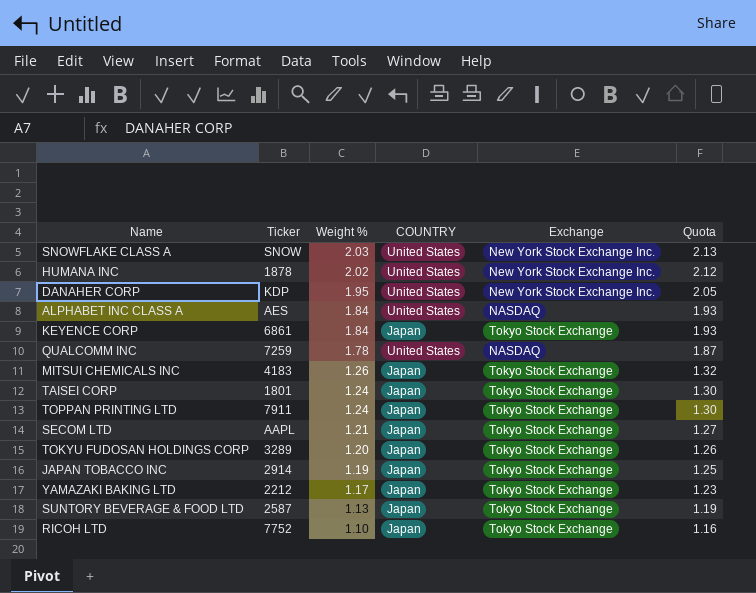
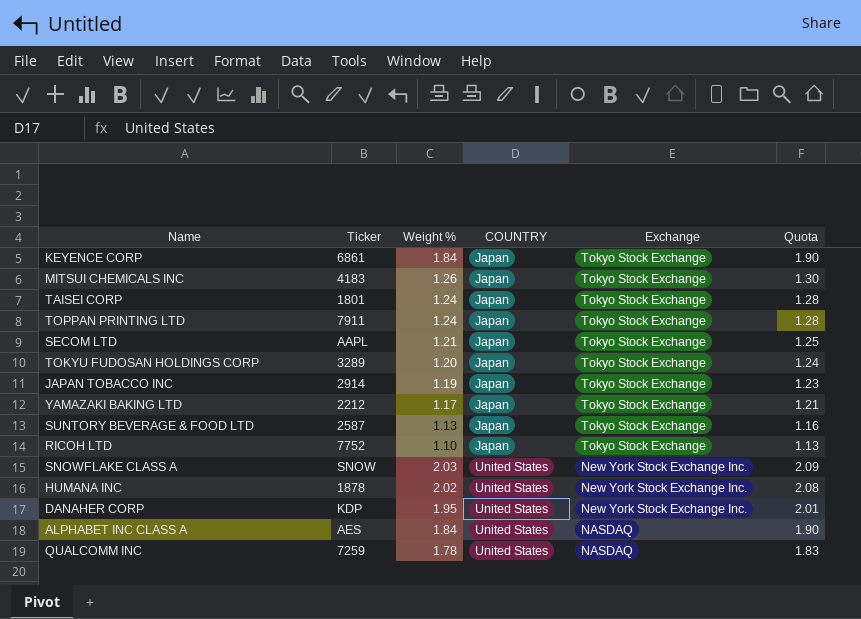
row order: Weight % descending -> COUNTRY ascending
column Quota | formula: [Weight %] * 1.05 -> [Weight %] * 1.03

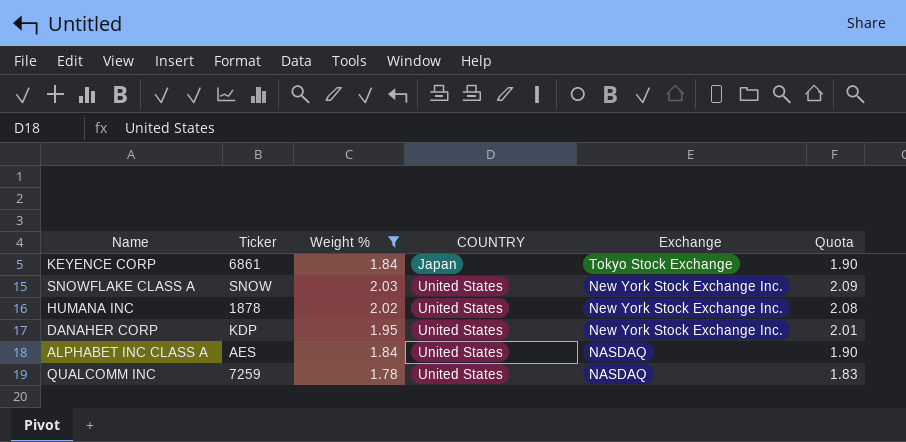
filter: none -> Weight % >= 1.78

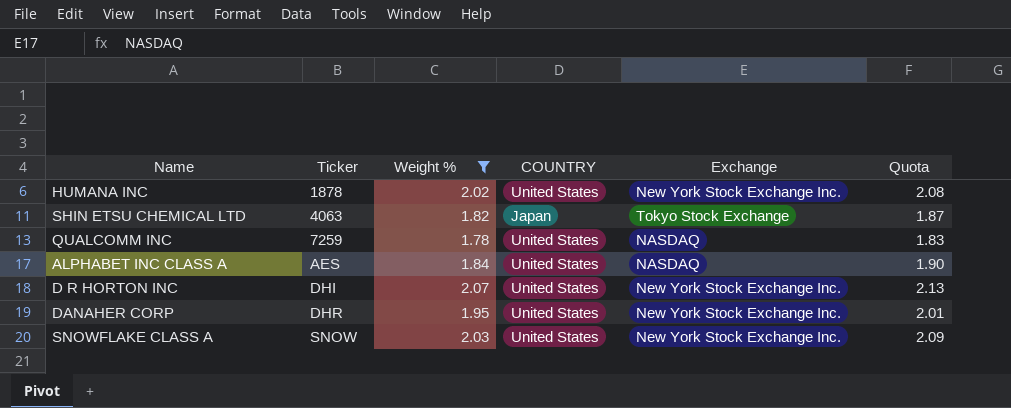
row order: COUNTRY ascending -> Ticker ascending
row KEYENCE CORP: 6861 | 1.84 | Japan | Tokyo Stock Exchange | 1.90 -> none
row SHIN ETSU CHEMICAL LTD: none -> 4063 | 1.82 | Japan | Tokyo Stock Exchange | 1.87
row D R HORTON INC: none -> DHI | 2.07 | United States | New York Stock Exchange Inc. | 2.13
DANAHER CORP | Ticker: KDP -> DHR

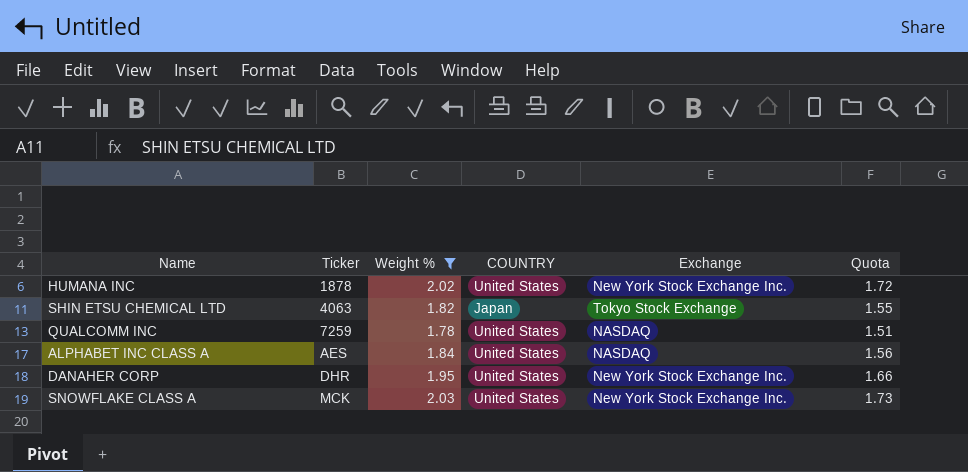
column Quota | formula: [Weight %] * 1.03 -> [Weight %] * 0.85
row D R HORTON INC: DHI | 2.07 | United States | New York Stock Exchange Inc. | 2.13 -> none
SNOWFLAKE CLASS A | Ticker: SNOW -> MCK

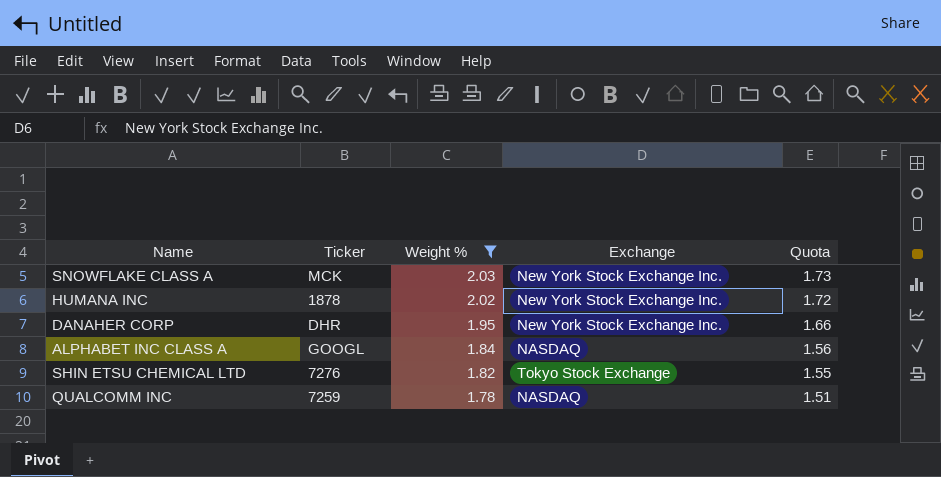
row order: Ticker ascending -> Weight % descending
column COUNTRY | position: 4 -> none
ALPHABET INC CLASS A | Ticker: AES -> GOOGL
SHIN ETSU CHEMICAL LTD | Ticker: 4063 -> 7276

